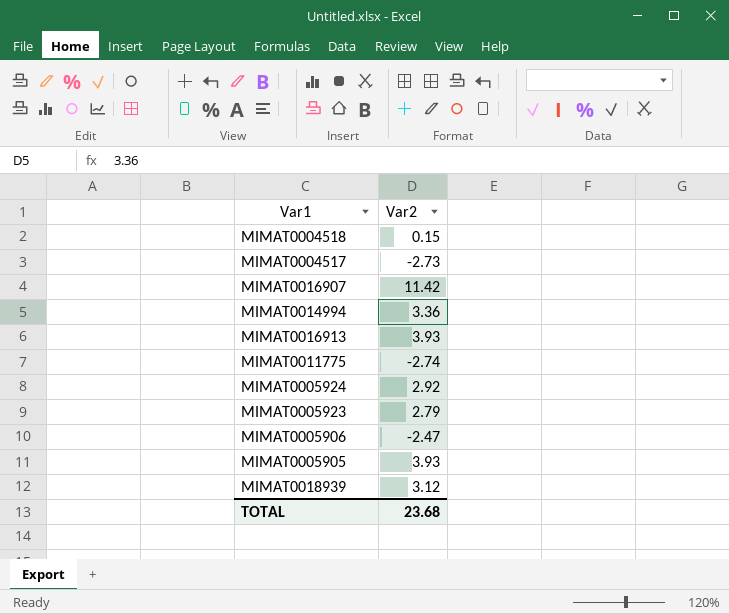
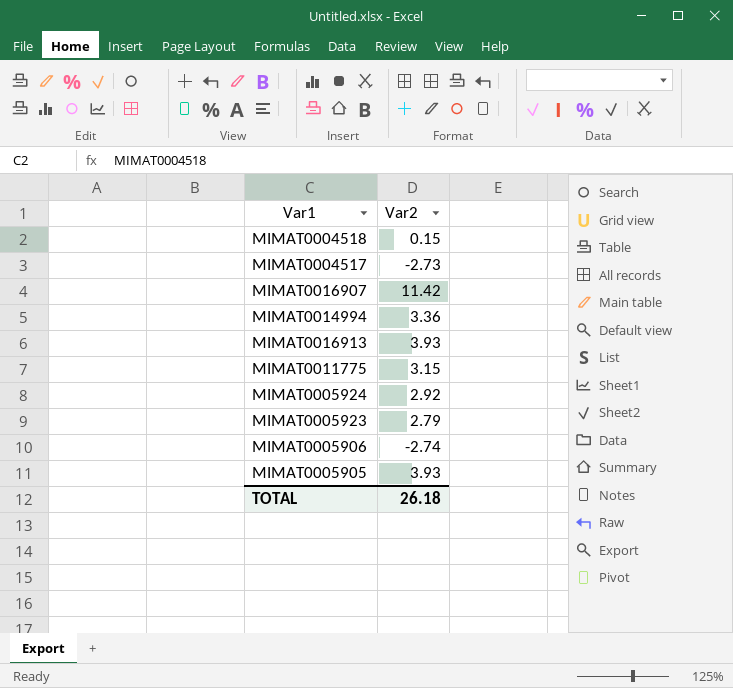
row MIMAT0018939: 3.12 -> none
MIMAT0011775 | Var2: -2.74 -> 3.15
MIMAT0005906 | Var2: -2.47 -> -2.74
TOTAL | Var2: 23.68 -> 26.18

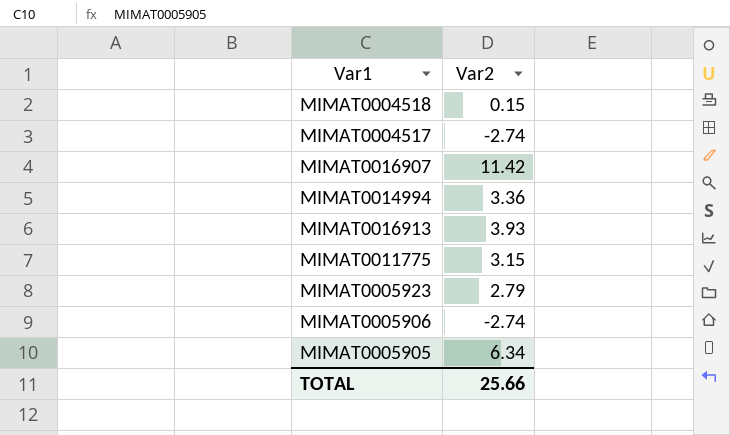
row MIMAT0005924: 2.92 -> none
MIMAT0004517 | Var2: -2.73 -> -2.74
MIMAT0005905 | Var2: 3.93 -> 6.34
TOTAL | Var2: 26.18 -> 25.66

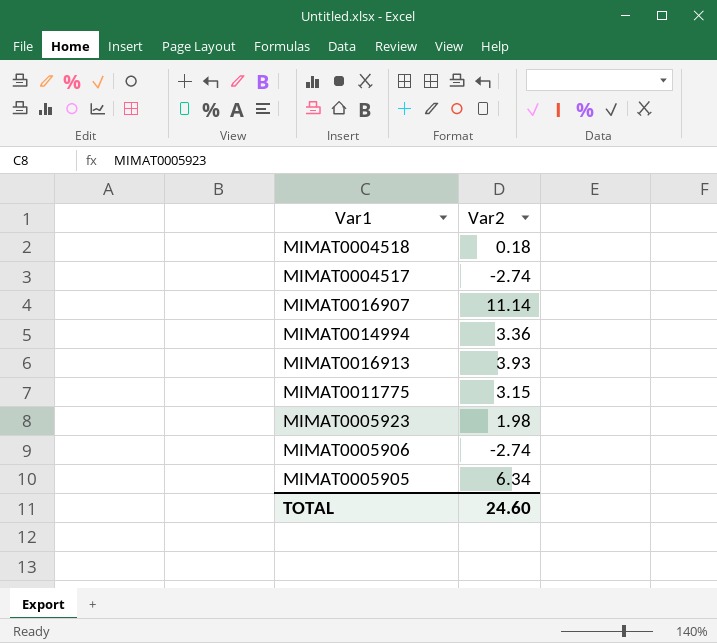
MIMAT0004518 | Var2: 0.15 -> 0.18
MIMAT0016907 | Var2: 11.42 -> 11.14
MIMAT0005923 | Var2: 2.79 -> 1.98
TOTAL | Var2: 25.66 -> 24.60

